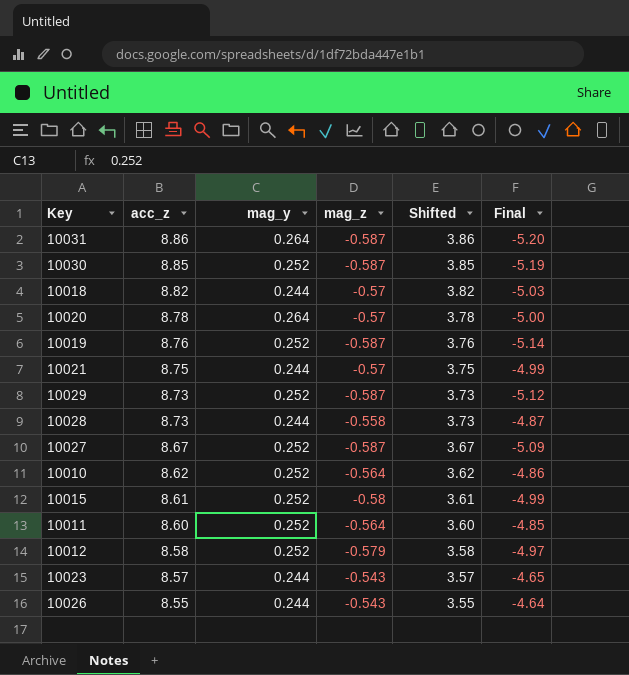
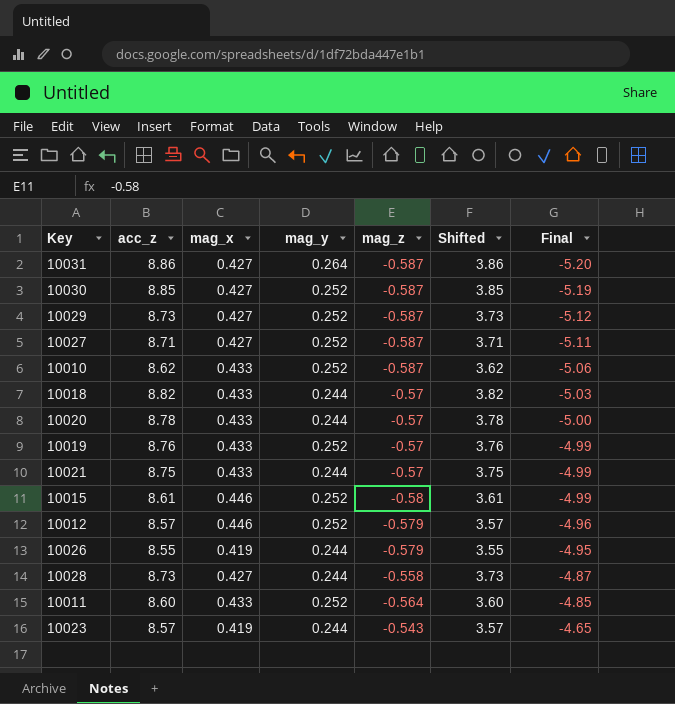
row order: acc_z descending -> Final ascending
column mag_x | position: none -> 3
10027 | acc_z: 8.67 -> 8.71
10027 | Shifted: 3.67 -> 3.71
10027 | Final: -5.09 -> -5.11
10010 | mag_z: -0.564 -> -0.587
10010 | Final: -4.86 -> -5.06
10020 | mag_y: 0.264 -> 0.244
10019 | mag_z: -0.587 -> -0.57
10019 | Final: -5.14 -> -4.99
10012 | acc_z: 8.58 -> 8.57
10012 | Shifted: 3.58 -> 3.57
10012 | Final: -4.97 -> -4.96
10026 | mag_z: -0.543 -> -0.579
10026 | Final: -4.64 -> -4.95

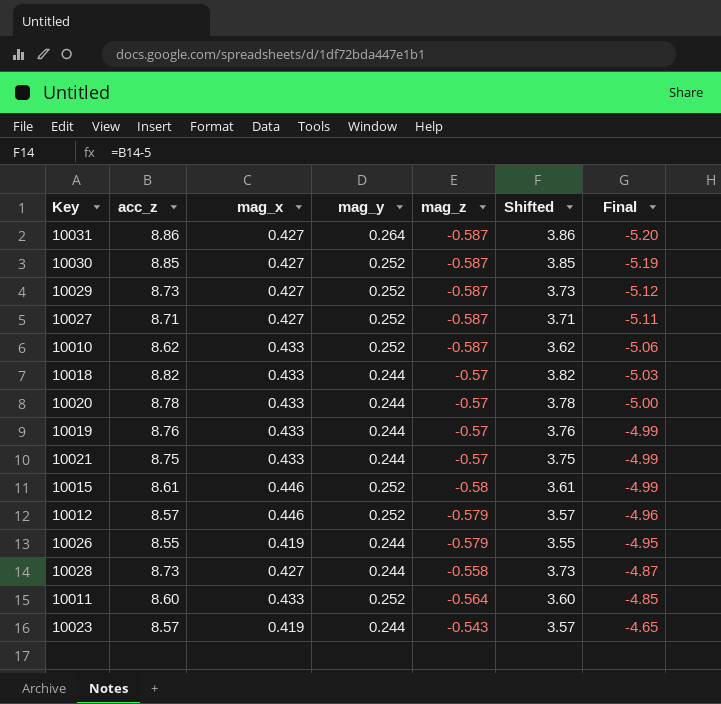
10019 | mag_y: 0.252 -> 0.244

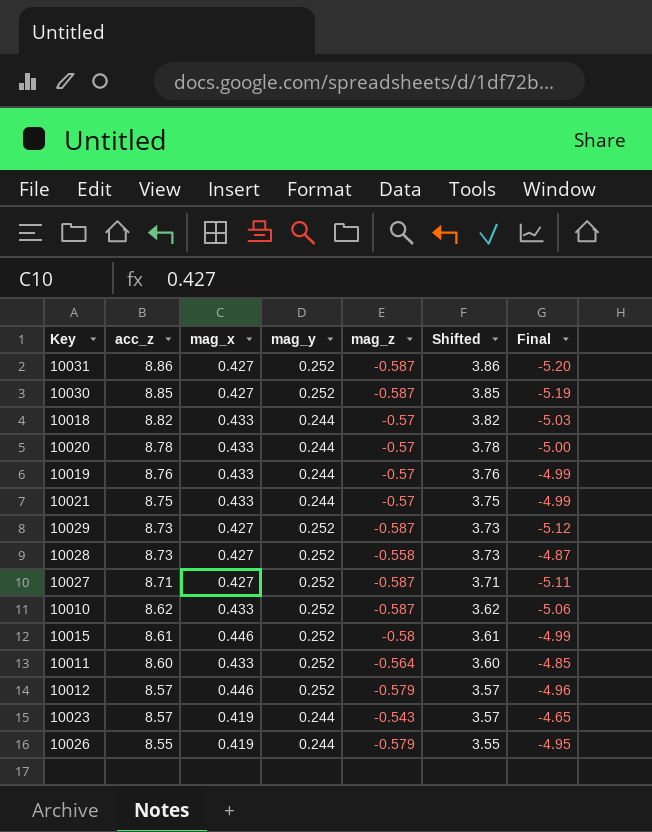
row order: Final ascending -> acc_z descending
10031 | mag_y: 0.264 -> 0.252
10028 | mag_y: 0.244 -> 0.252

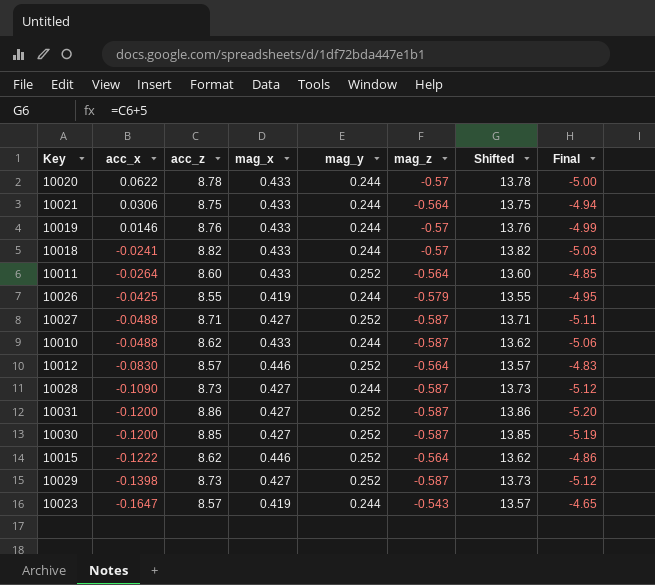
row order: acc_z descending -> acc_x descending
column acc_x | position: none -> 2
column Shifted | formula: [acc_z] - 5 -> [acc_z] + 5
10021 | mag_z: -0.57 -> -0.564
10021 | Final: -4.99 -> -4.94
10010 | mag_y: 0.252 -> 0.244
10012 | mag_z: -0.579 -> -0.564
10012 | Final: -4.96 -> -4.83
10028 | mag_y: 0.252 -> 0.244
10028 | mag_z: -0.558 -> -0.587
10028 | Final: -4.87 -> -5.12
10015 | acc_z: 8.61 -> 8.62
10015 | mag_z: -0.58 -> -0.564
10015 | Final: -4.99 -> -4.86

